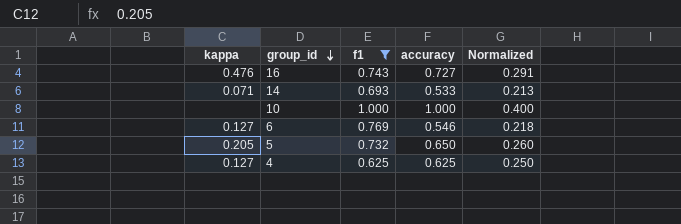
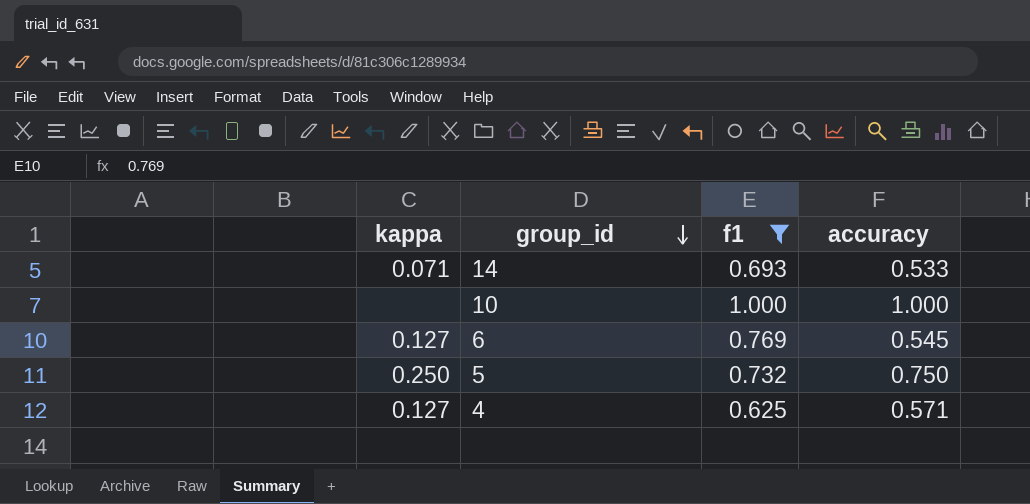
column Normalized | formula: [accuracy] * 0.4 -> none
row 16: 0.476 | 0.743 | 0.727 | 0.291 -> none
6 | accuracy: 0.546 -> 0.545
5 | kappa: 0.205 -> 0.250
5 | accuracy: 0.650 -> 0.750
4 | accuracy: 0.625 -> 0.571

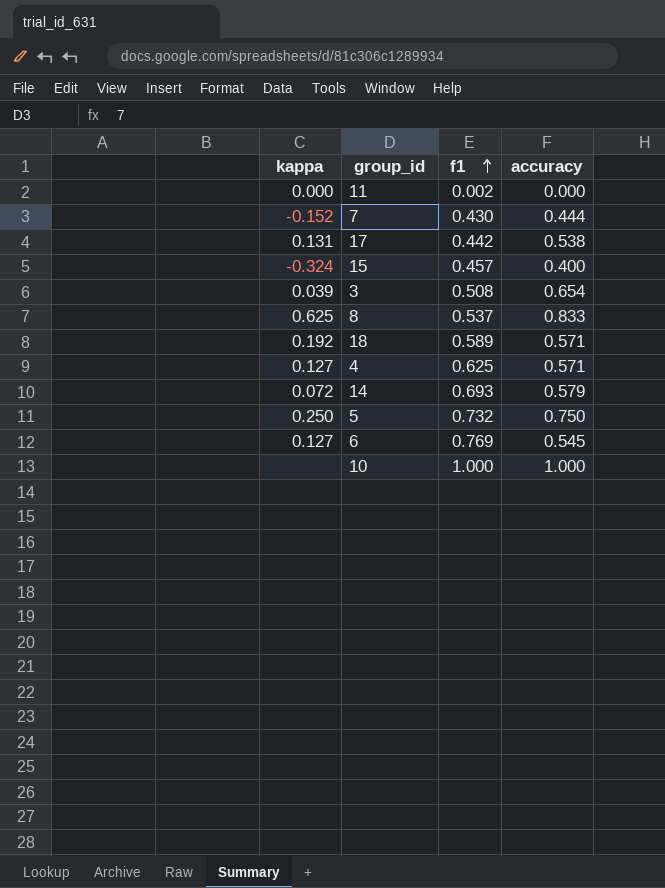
filter: f1 >= 0.625 -> none
row order: group_id descending -> f1 ascending
14 | kappa: 0.071 -> 0.072
14 | accuracy: 0.533 -> 0.579

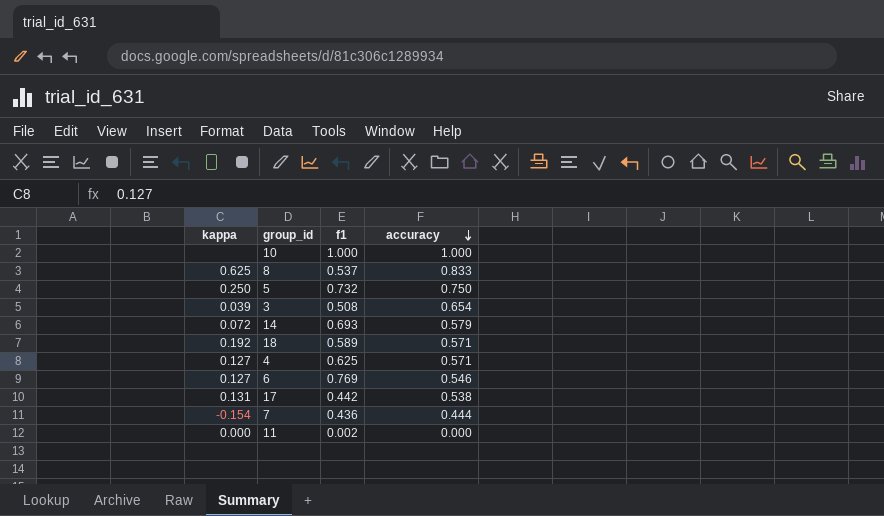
row order: f1 ascending -> accuracy descending
row 15: -0.324 | 0.457 | 0.400 -> none
6 | accuracy: 0.545 -> 0.546
7 | kappa: -0.152 -> -0.154
7 | f1: 0.430 -> 0.436

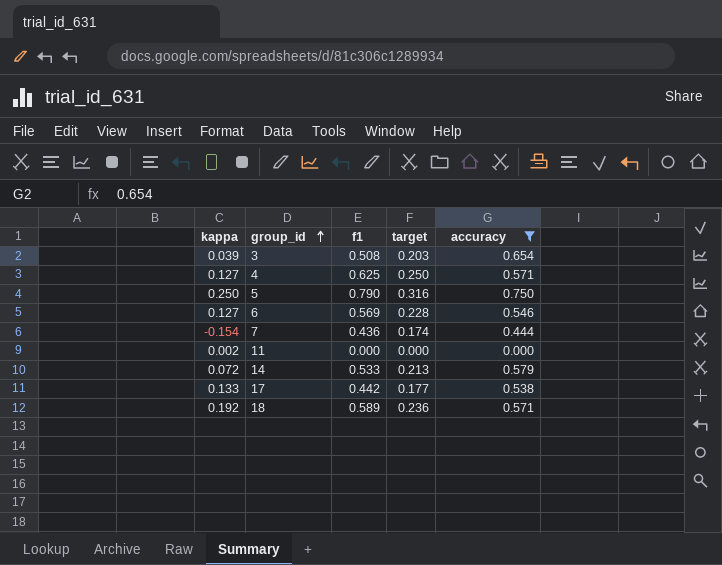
filter: none -> accuracy <= 0.750
row order: accuracy descending -> group_id ascending
column target | formula: none -> [f1] * 0.4
5 | f1: 0.732 -> 0.790
6 | f1: 0.769 -> 0.569
11 | kappa: 0.000 -> 0.002
11 | f1: 0.002 -> 0.000
14 | f1: 0.693 -> 0.533
17 | kappa: 0.131 -> 0.133

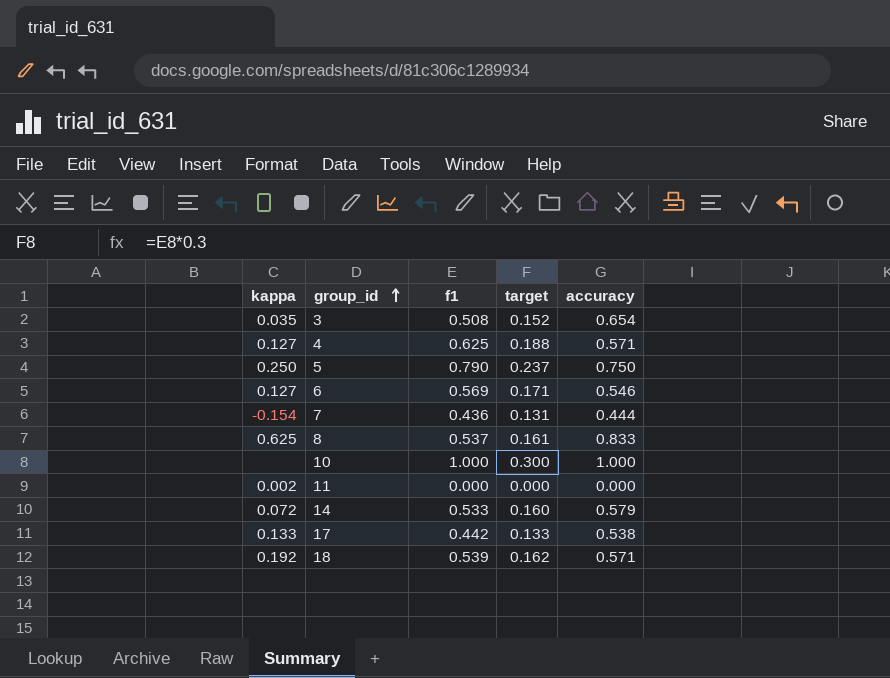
filter: accuracy <= 0.750 -> none
column target | formula: [f1] * 0.4 -> [f1] * 0.3
3 | kappa: 0.039 -> 0.035
18 | f1: 0.589 -> 0.539

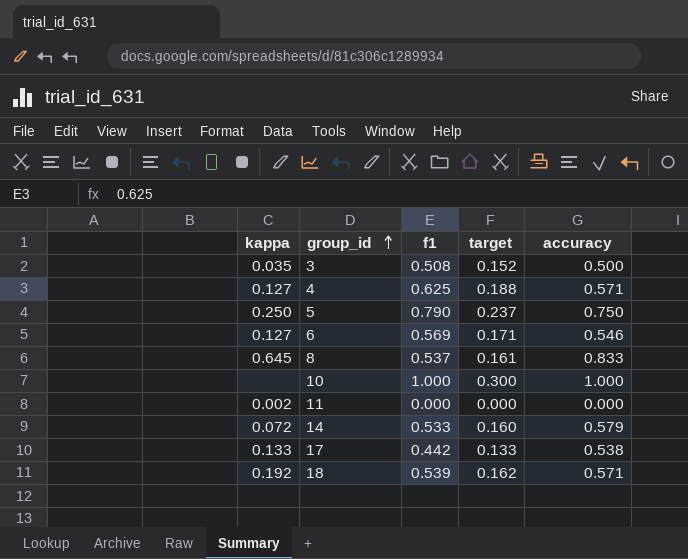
row 7: -0.154 | 0.436 | 0.131 | 0.444 -> none
3 | accuracy: 0.654 -> 0.500
8 | kappa: 0.625 -> 0.645

